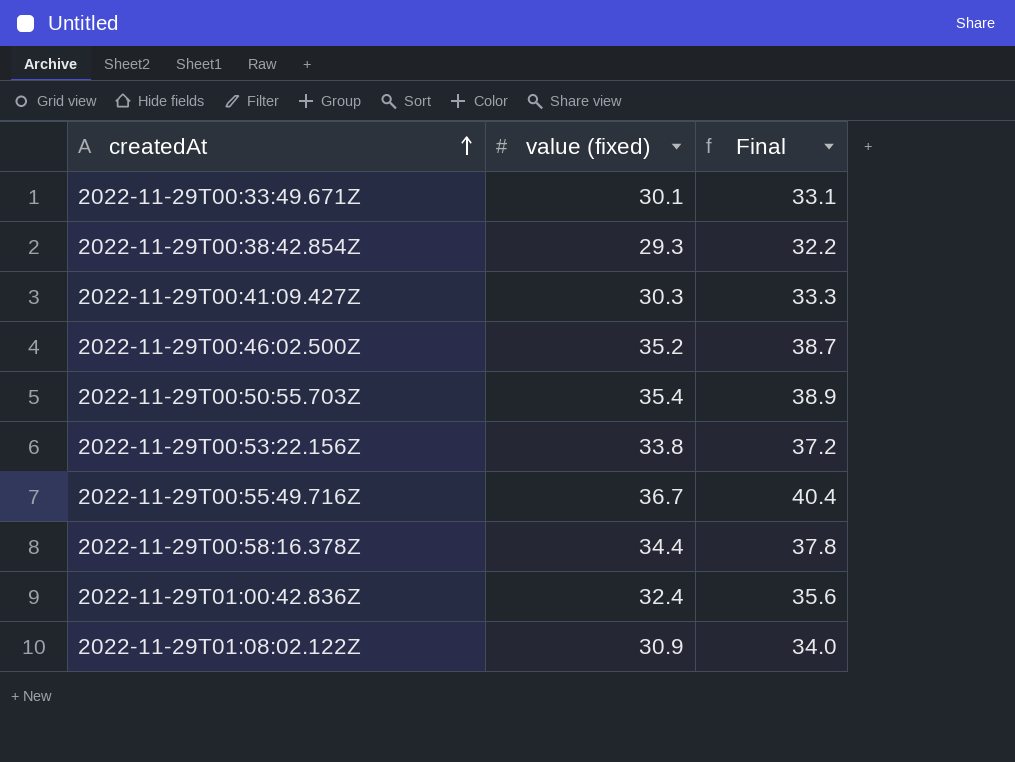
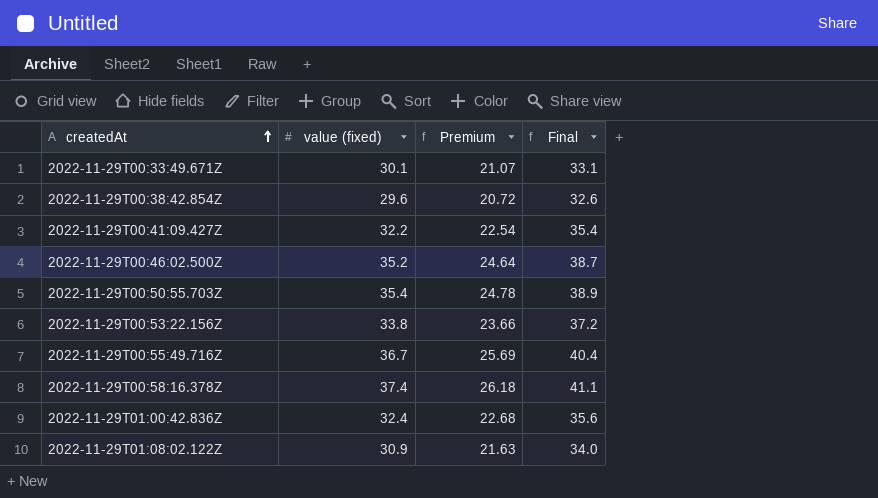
column Premium | formula: none -> [value (fixed)] * 0.7
2022-11-29T00:38:42.854Z | value (fixed): 29.3 -> 29.6
2022-11-29T00:38:42.854Z | Final: 32.2 -> 32.6
2022-11-29T00:41:09.427Z | value (fixed): 30.3 -> 32.2
2022-11-29T00:41:09.427Z | Final: 33.3 -> 35.4
2022-11-29T00:58:16.378Z | value (fixed): 34.4 -> 37.4
2022-11-29T00:58:16.378Z | Final: 37.8 -> 41.1

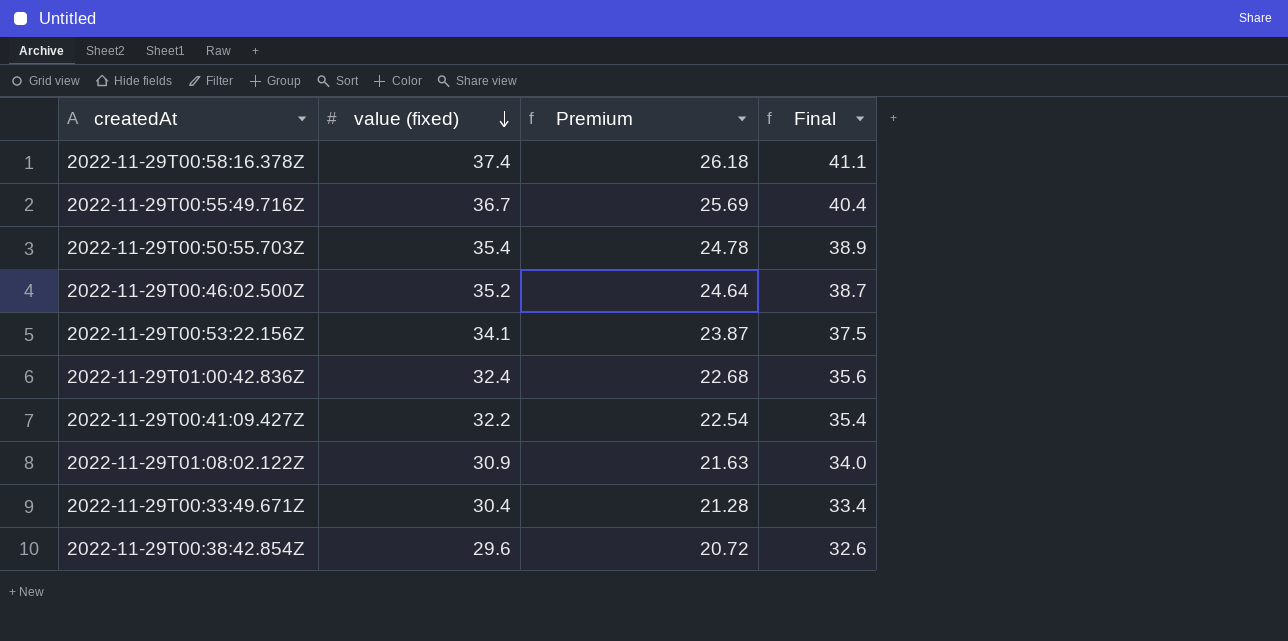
row order: createdAt ascending -> value (fixed) descending
2022-11-29T00:53:22.156Z | value (fixed): 33.8 -> 34.1
2022-11-29T00:53:22.156Z | Premium: 23.66 -> 23.87
2022-11-29T00:53:22.156Z | Final: 37.2 -> 37.5
2022-11-29T00:33:49.671Z | value (fixed): 30.1 -> 30.4
2022-11-29T00:33:49.671Z | Premium: 21.07 -> 21.28
2022-11-29T00:33:49.671Z | Final: 33.1 -> 33.4

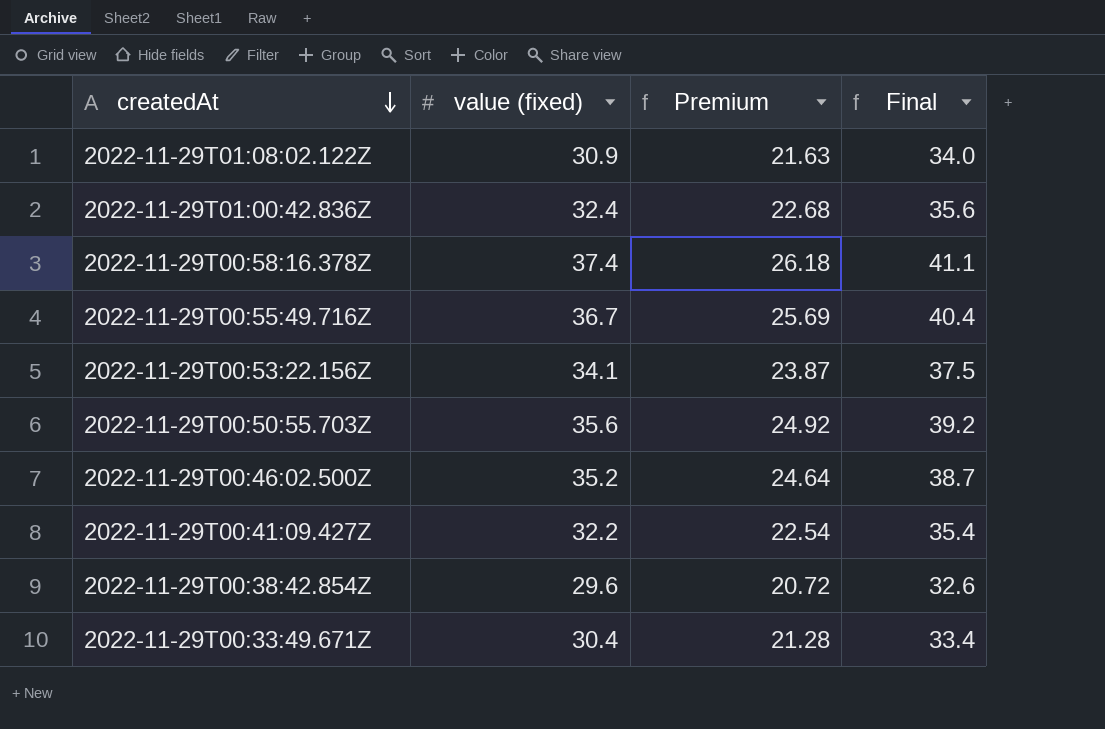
row order: value (fixed) descending -> createdAt descending
2022-11-29T00:50:55.703Z | value (fixed): 35.4 -> 35.6
2022-11-29T00:50:55.703Z | Premium: 24.78 -> 24.92
2022-11-29T00:50:55.703Z | Final: 38.9 -> 39.2

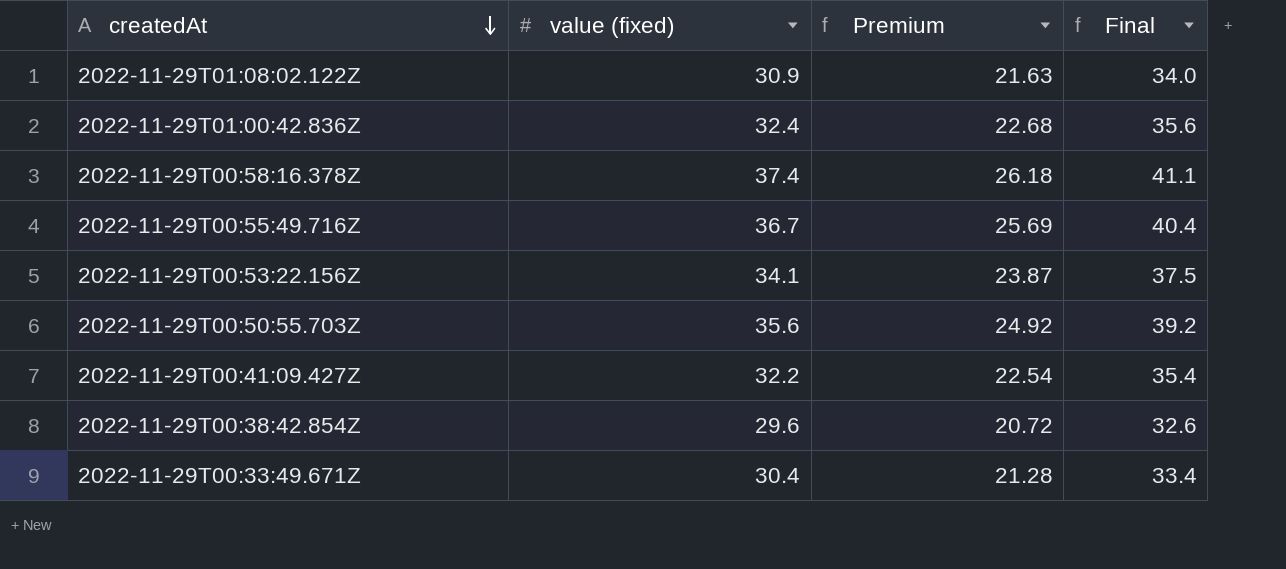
row 2022-11-29T00:46:02.500Z: 35.2 | 24.64 | 38.7 -> none

